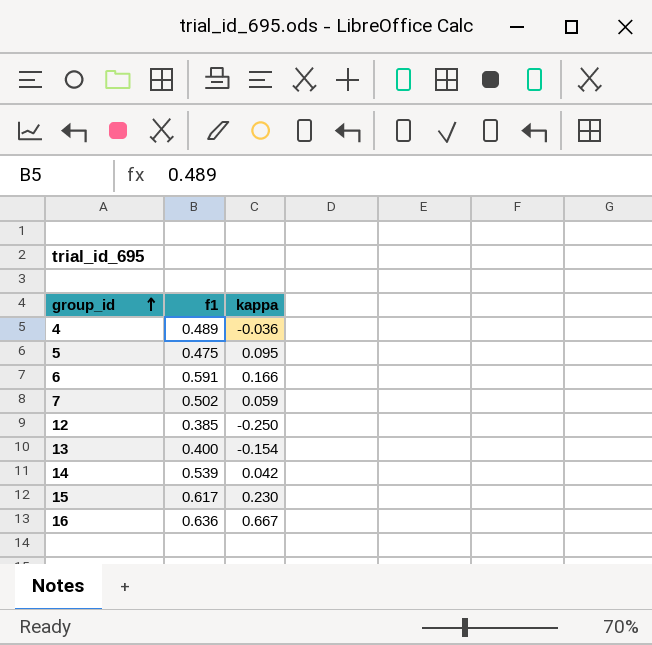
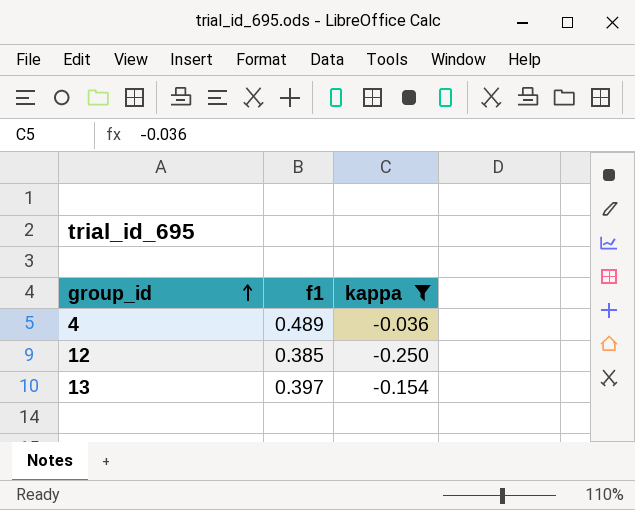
filter: none -> kappa <= -0.036
13 | f1: 0.400 -> 0.397

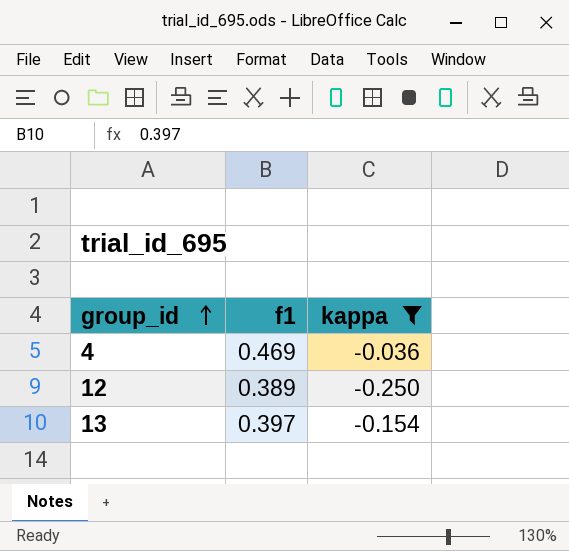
4 | f1: 0.489 -> 0.469
12 | f1: 0.385 -> 0.389

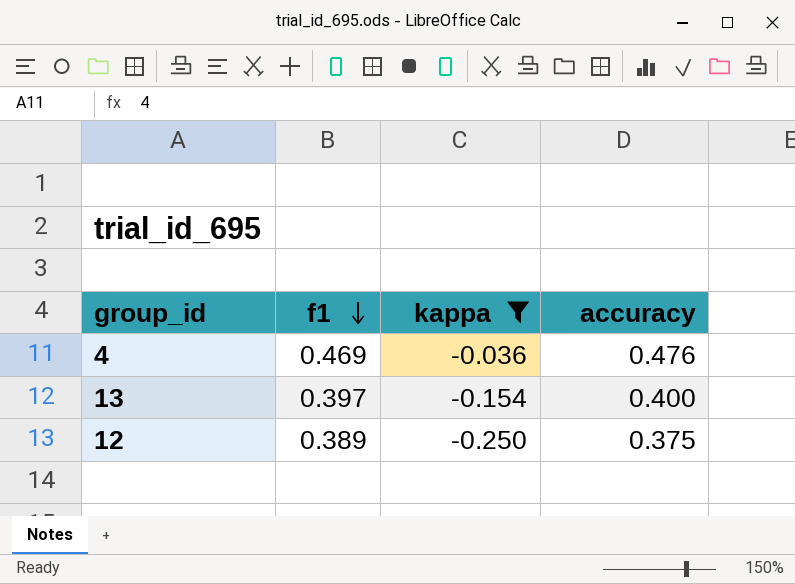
row order: group_id ascending -> f1 descending
column accuracy | position: none -> 4

